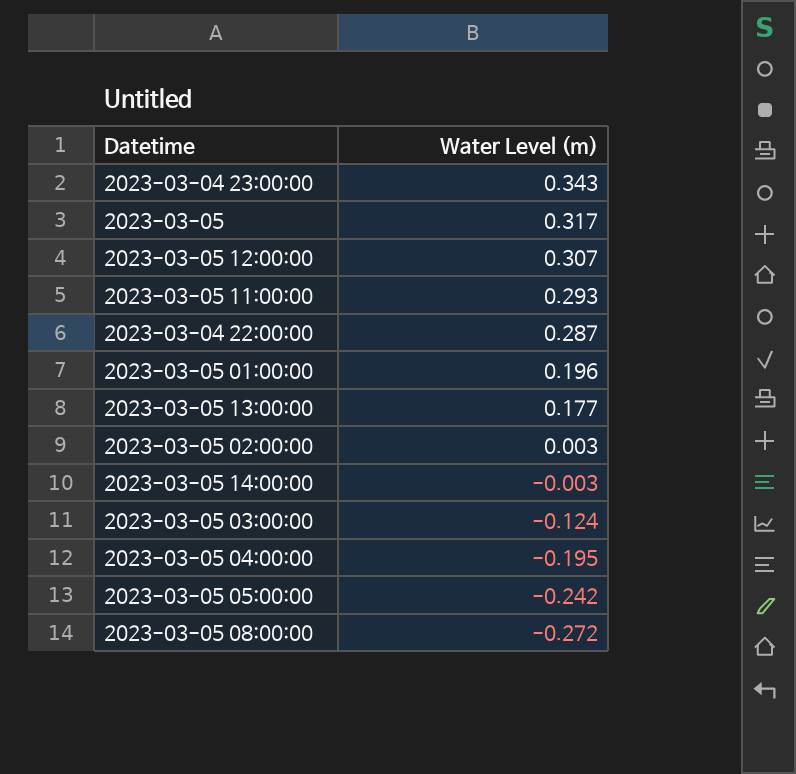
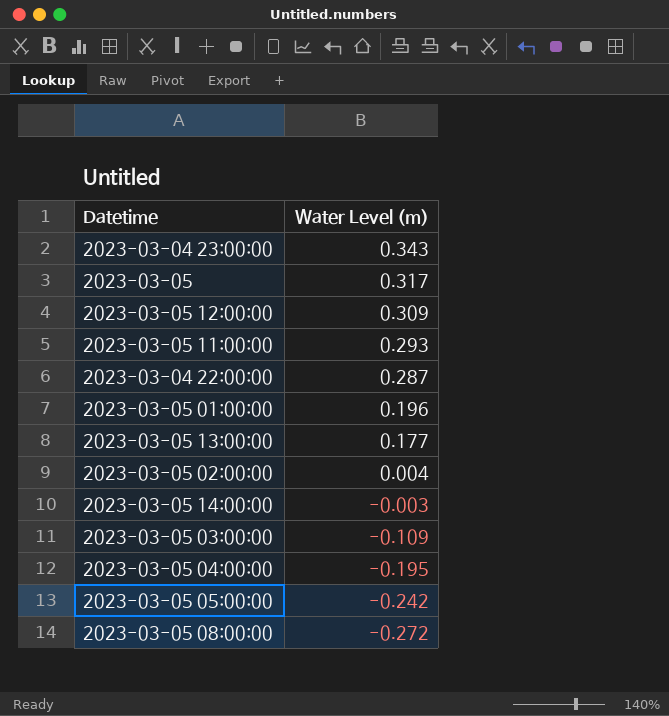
2023-03-05 12:00:00 | Water Level (m): 0.307 -> 0.309
2023-03-05 02:00:00 | Water Level (m): 0.003 -> 0.004
2023-03-05 03:00:00 | Water Level (m): -0.124 -> -0.109

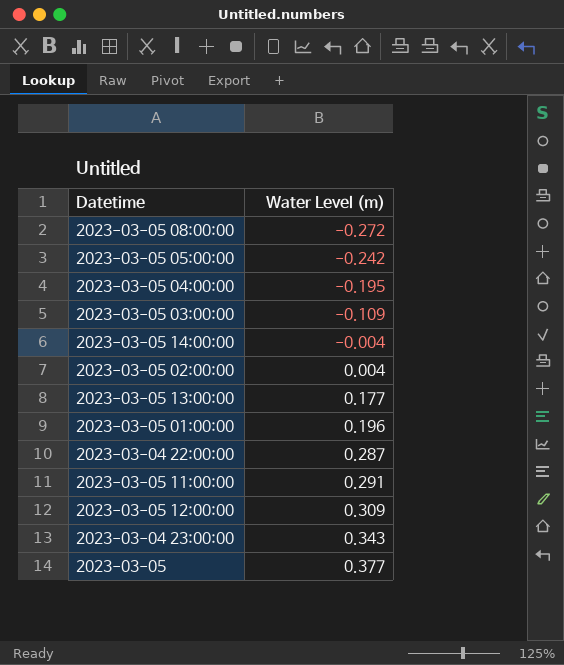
row order: Water Level (m) descending -> Water Level (m) ascending
2023-03-05 14:00:00 | Water Level (m): -0.003 -> -0.004
2023-03-05 11:00:00 | Water Level (m): 0.293 -> 0.291
2023-03-05 | Water Level (m): 0.317 -> 0.377

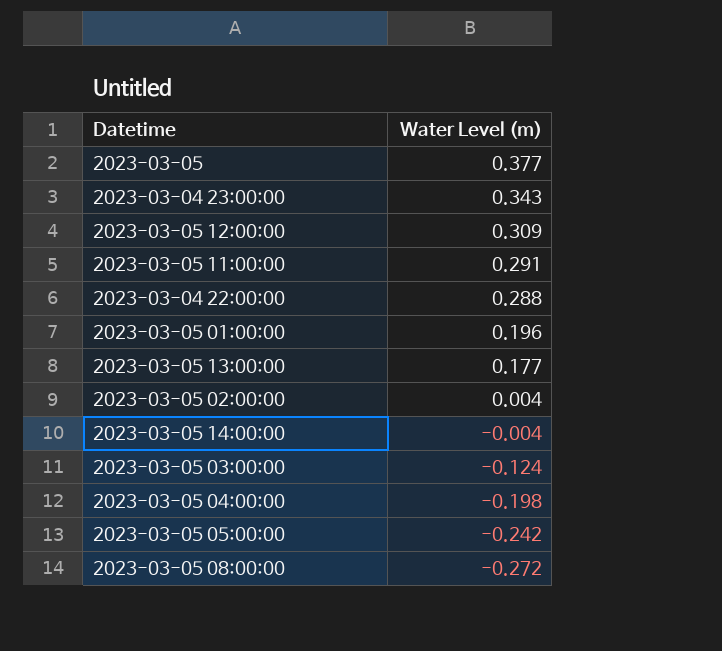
row order: Water Level (m) ascending -> Water Level (m) descending
2023-03-04 22:00:00 | Water Level (m): 0.287 -> 0.288
2023-03-05 03:00:00 | Water Level (m): -0.109 -> -0.124
2023-03-05 04:00:00 | Water Level (m): -0.195 -> -0.198

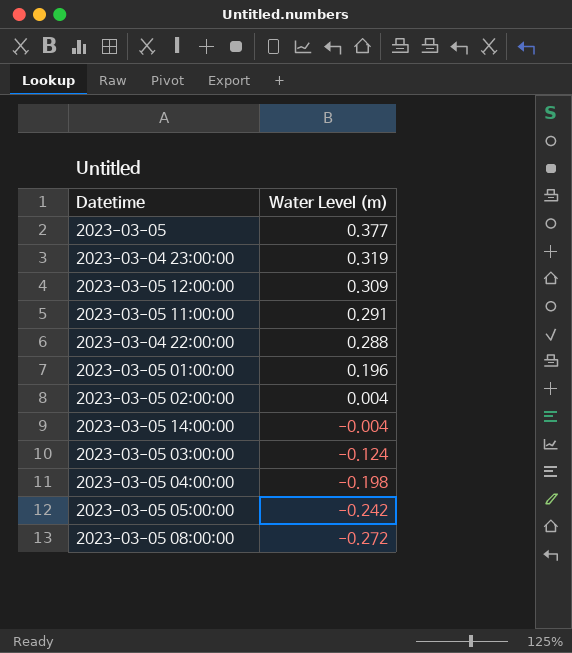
row 2023-03-05 13:00:00: 0.177 -> none
2023-03-04 23:00:00 | Water Level (m): 0.343 -> 0.319

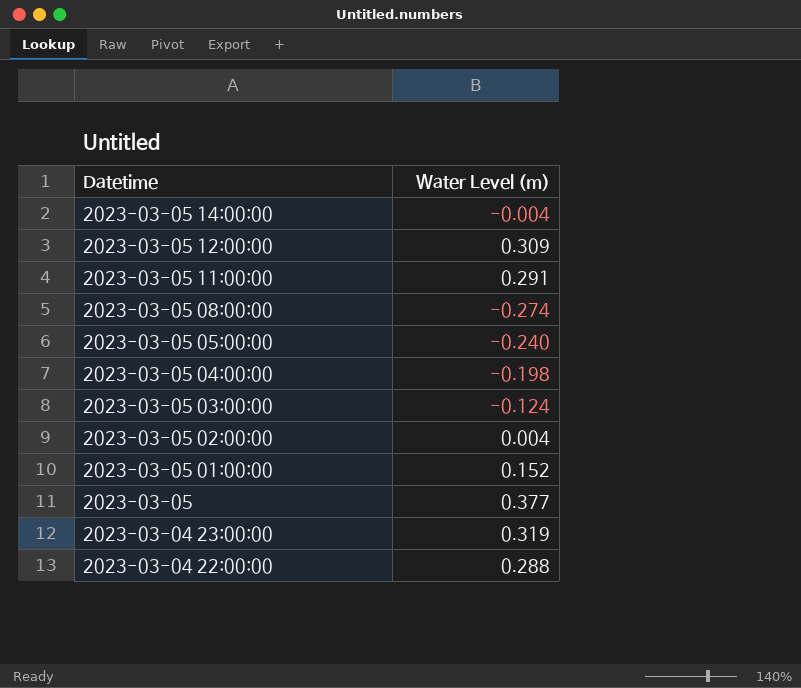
row order: Water Level (m) descending -> Datetime descending
2023-03-05 08:00:00 | Water Level (m): -0.272 -> -0.274
2023-03-05 05:00:00 | Water Level (m): -0.242 -> -0.240
2023-03-05 01:00:00 | Water Level (m): 0.196 -> 0.152

